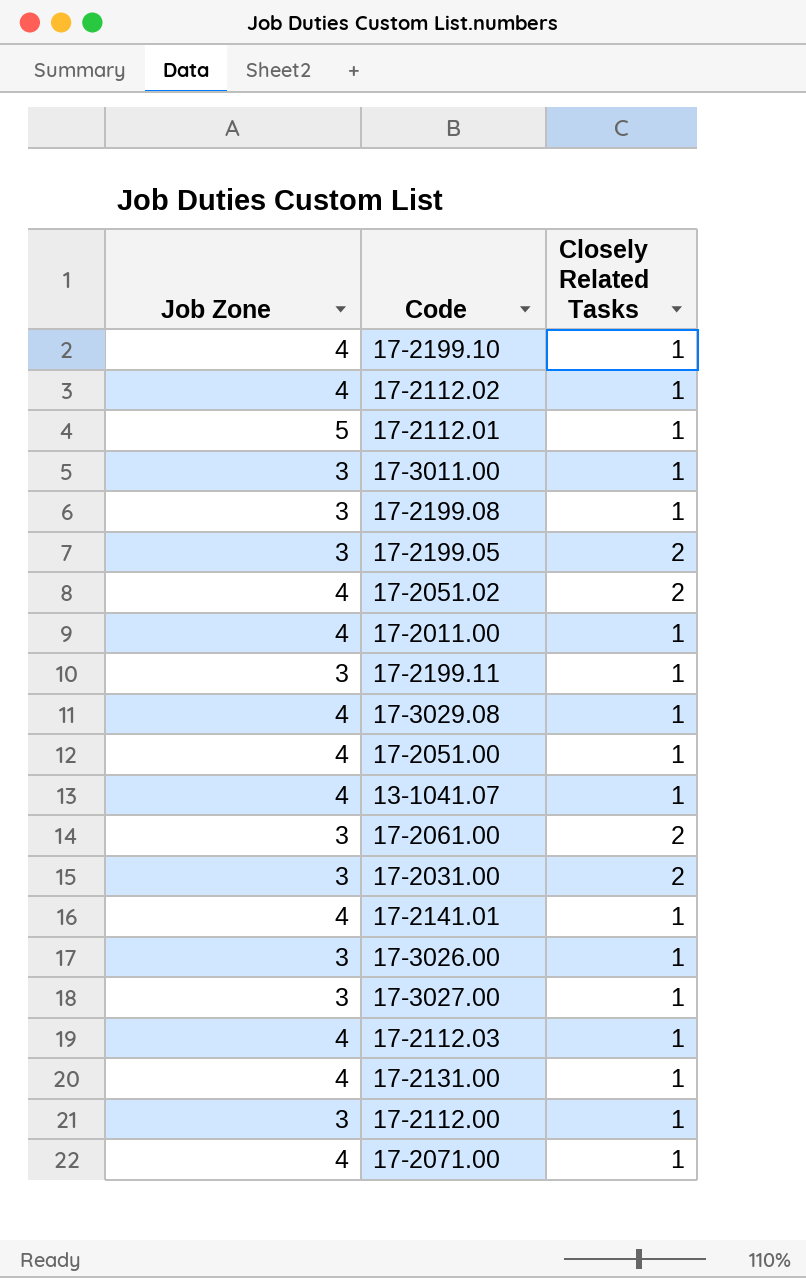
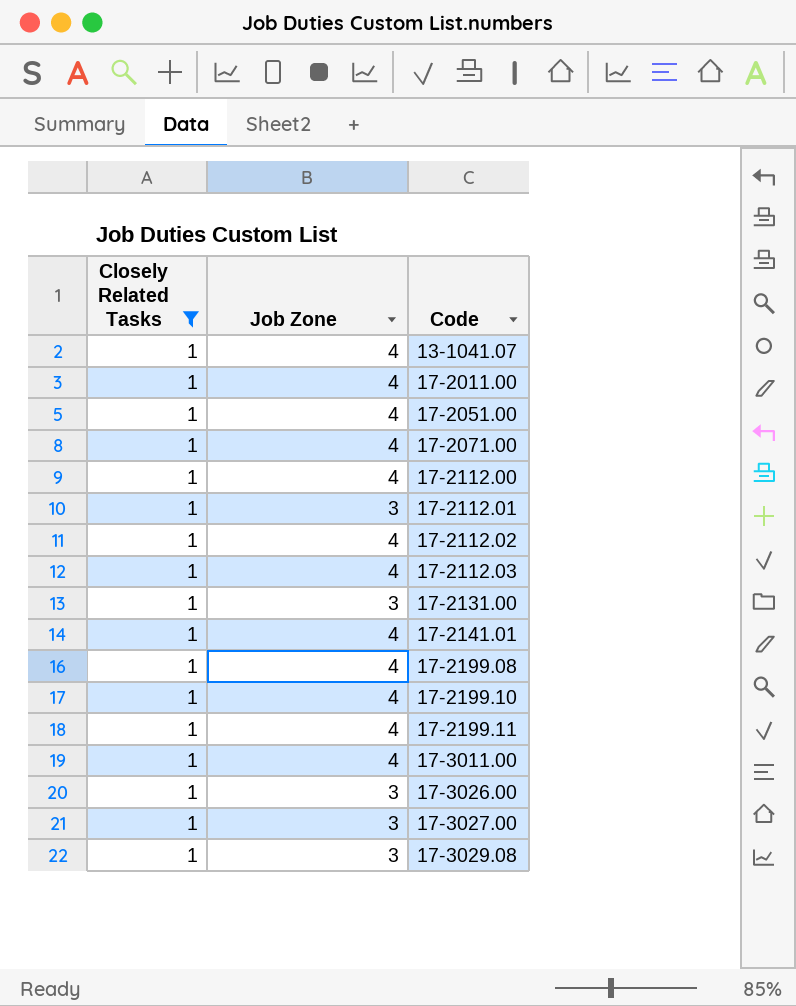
filter: none -> Closely Related Tasks = 1
row order: none -> Code ascending
column Closely Related Tasks | position: 3 -> 1
17-2112.00 | Job Zone: 3 -> 4
17-2112.01 | Job Zone: 5 -> 3
17-2131.00 | Job Zone: 4 -> 3
17-2199.08 | Job Zone: 3 -> 4
17-2199.11 | Job Zone: 3 -> 4
17-3011.00 | Job Zone: 3 -> 4
17-3029.08 | Job Zone: 4 -> 3

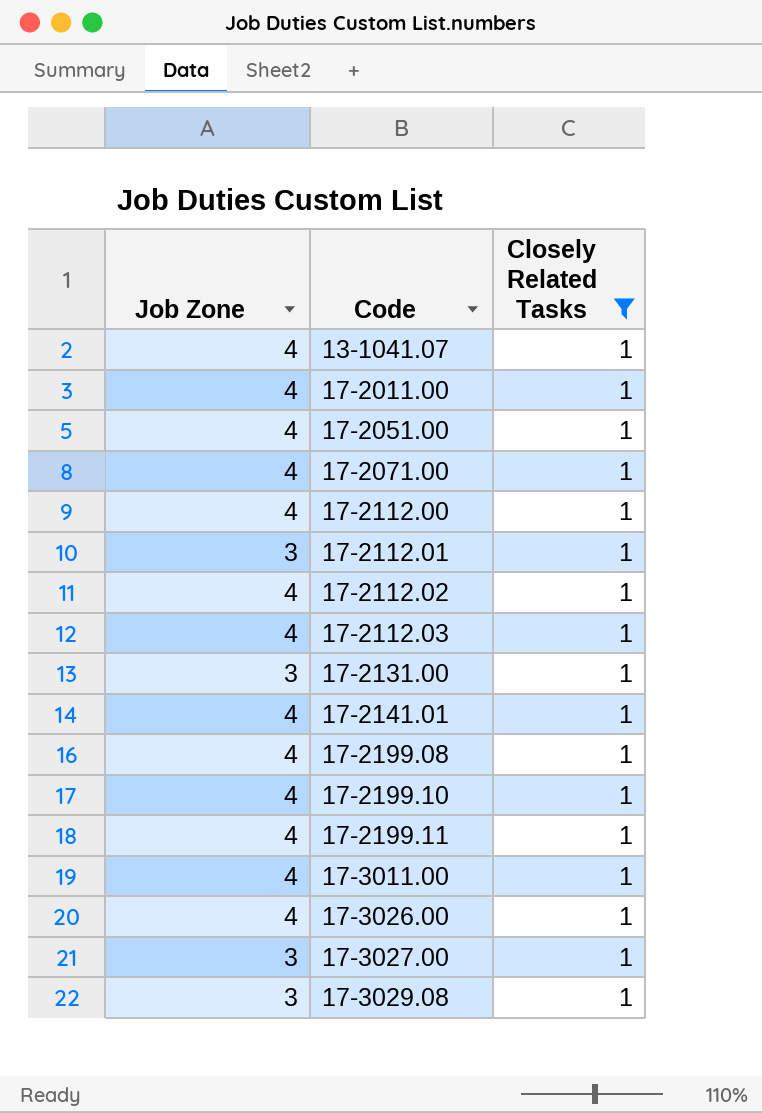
column Closely Related Tasks | position: 1 -> 3
17-3026.00 | Job Zone: 3 -> 4

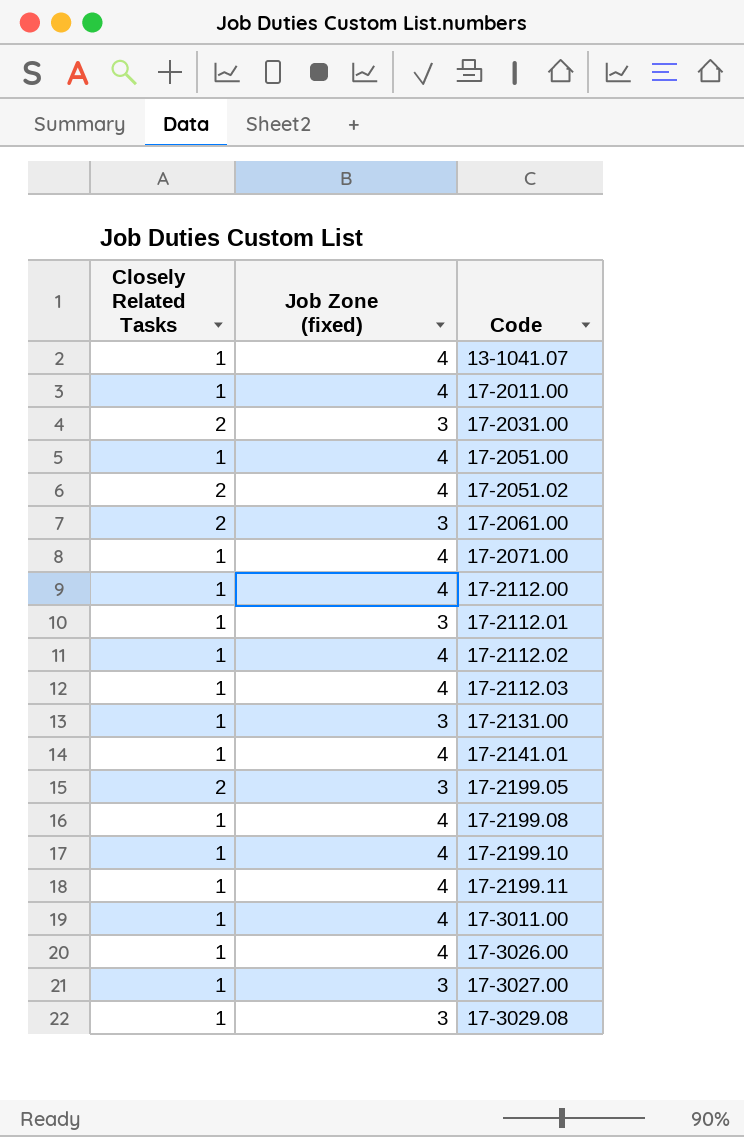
filter: Closely Related Tasks = 1 -> none
column Closely Related Tasks | position: 3 -> 1
column name: Job Zone -> Job Zone (fixed)

